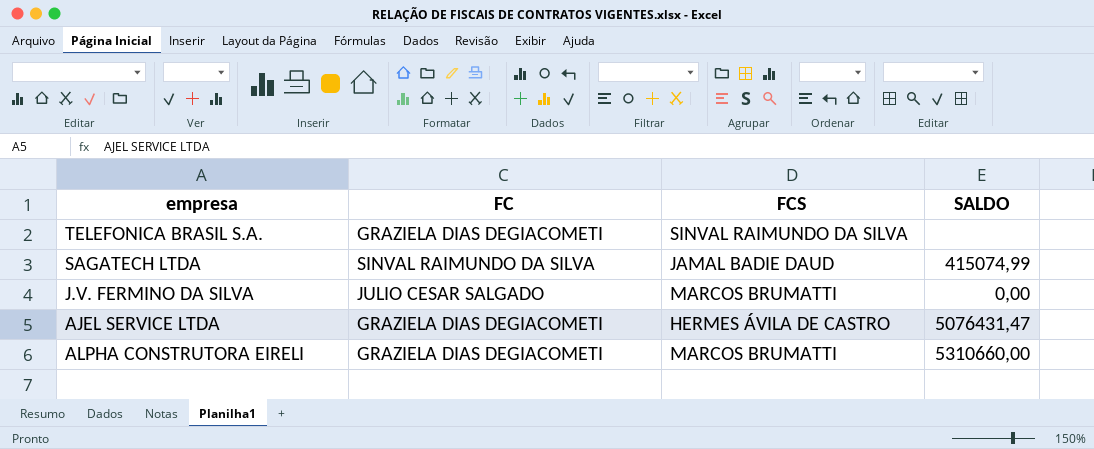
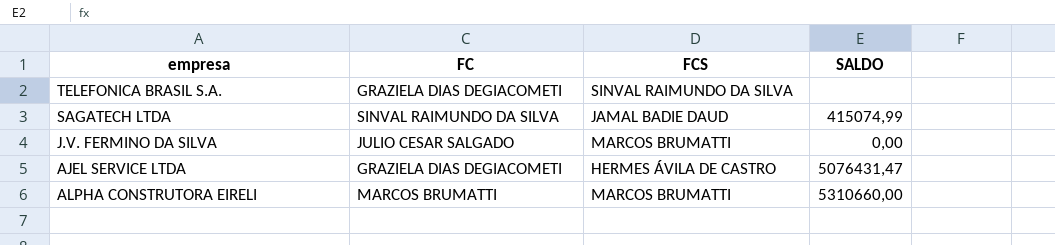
ALPHA CONSTRUTORA EIRELI | FC: GRAZIELA DIAS DEGIACOMETI -> MARCOS BRUMATTI

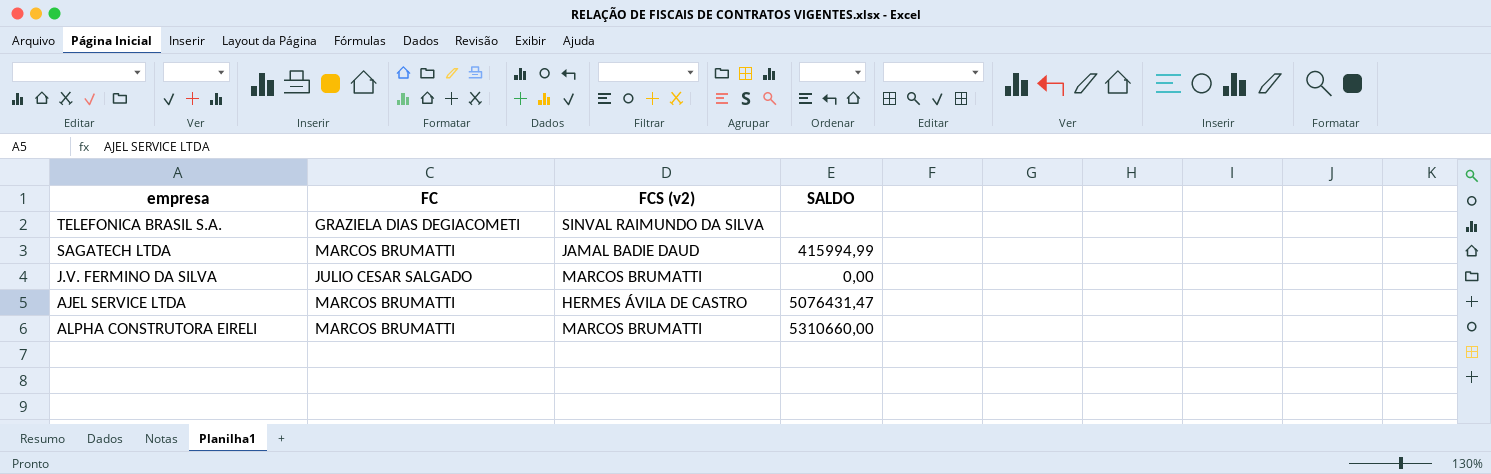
column name: FCS -> FCS (v2)
SAGATECH LTDA | FC: SINVAL RAIMUNDO DA SILVA -> MARCOS BRUMATTI
SAGATECH LTDA | SALDO: 415074,99 -> 415994,99
AJEL SERVICE LTDA | FC: GRAZIELA DIAS DEGIACOMETI -> MARCOS BRUMATTI

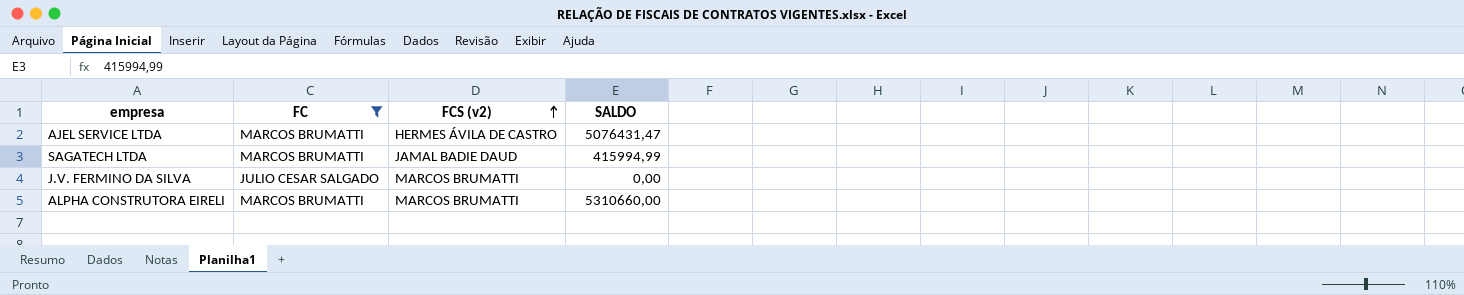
filter: none -> FC != GRAZIELA DIAS DEGIACOMETI
row order: none -> FCS (v2) ascending

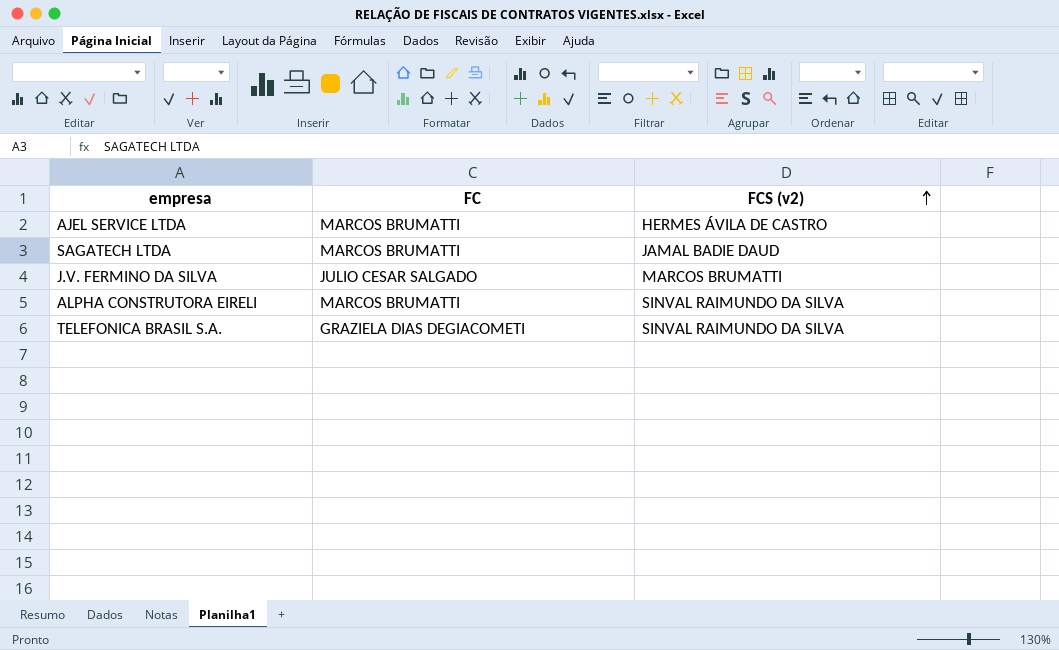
filter: FC != GRAZIELA DIAS DEGIACOMETI -> none
column SALDO | position: 4 -> none
ALPHA CONSTRUTORA EIRELI | FCS (v2): MARCOS BRUMATTI -> SINVAL RAIMUNDO DA SILVA

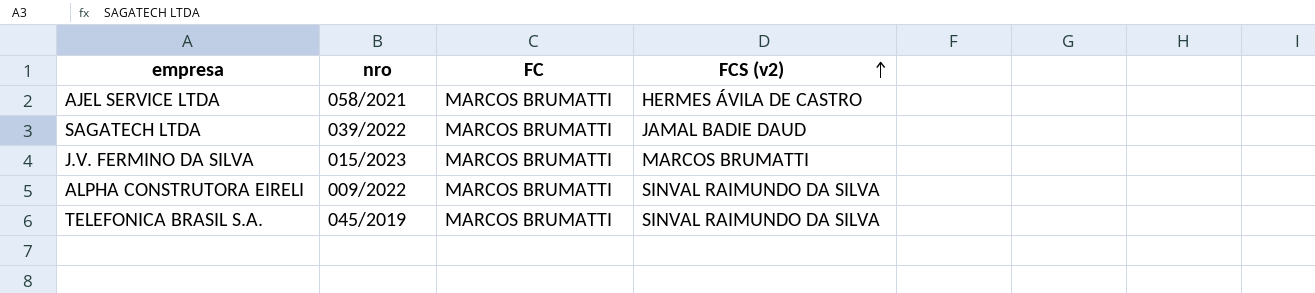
column nro | position: none -> 2
J.V. FERMINO DA SILVA | FC: JULIO CESAR SALGADO -> MARCOS BRUMATTI
TELEFONICA BRASIL S.A. | FC: GRAZIELA DIAS DEGIACOMETI -> MARCOS BRUMATTI

